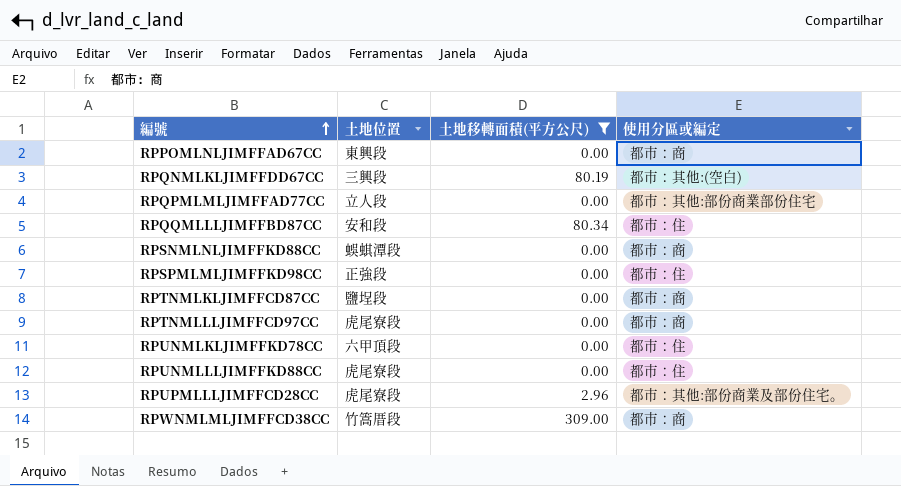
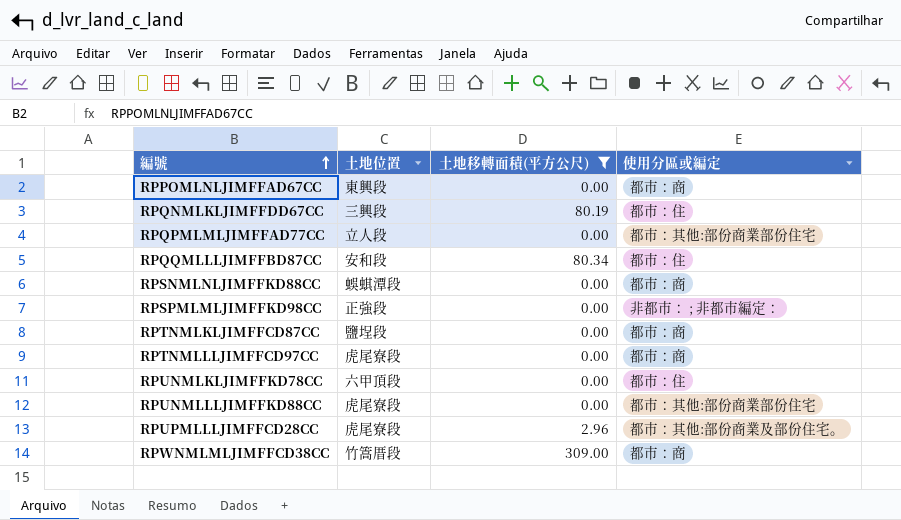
RPQNMLKLJIMFFDD67CC | 使用分區或編定: 都市：其他:(空白) -> 都市：住
RPSPMLMLJIMFFKD98CC | 使用分區或編定: 都市：住 -> 非都市： ; 非都市編定：
RPUNMLLLJIMFFKD88CC | 使用分區或編定: 都市：住 -> 都市：其他:部份商業部份住宅

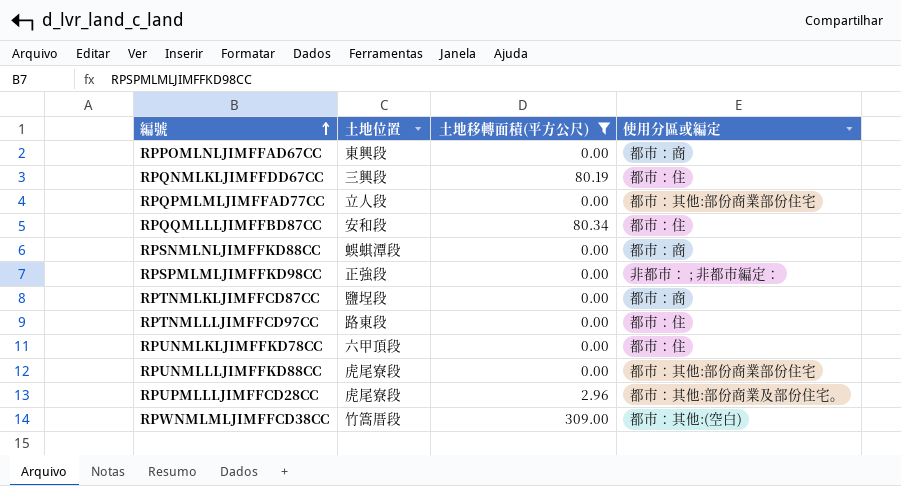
RPTNMLLLJIMFFCD97CC | 土地位置: 虎尾寮段 -> 路東段
RPTNMLLLJIMFFCD97CC | 使用分區或編定: 都市：商 -> 都市：住
RPWNMLMLJIMFFCD38CC | 使用分區或編定: 都市：商 -> 都市：其他:(空白)

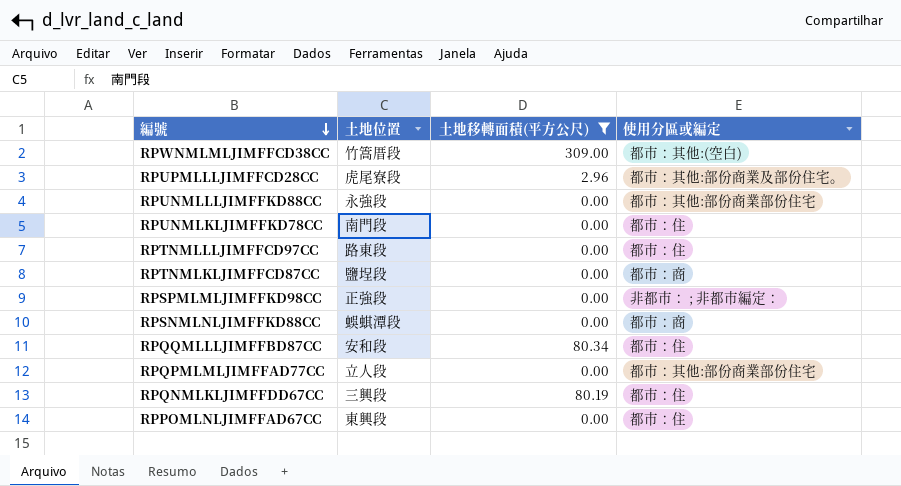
row order: 編號 ascending -> 編號 descending
RPUNMLLLJIMFFKD88CC | 土地位置: 虎尾寮段 -> 永強段
RPUNMLKLJIMFFKD78CC | 土地位置: 六甲頂段 -> 南門段
RPPOMLNLJIMFFAD67CC | 使用分區或編定: 都市：商 -> 都市：住

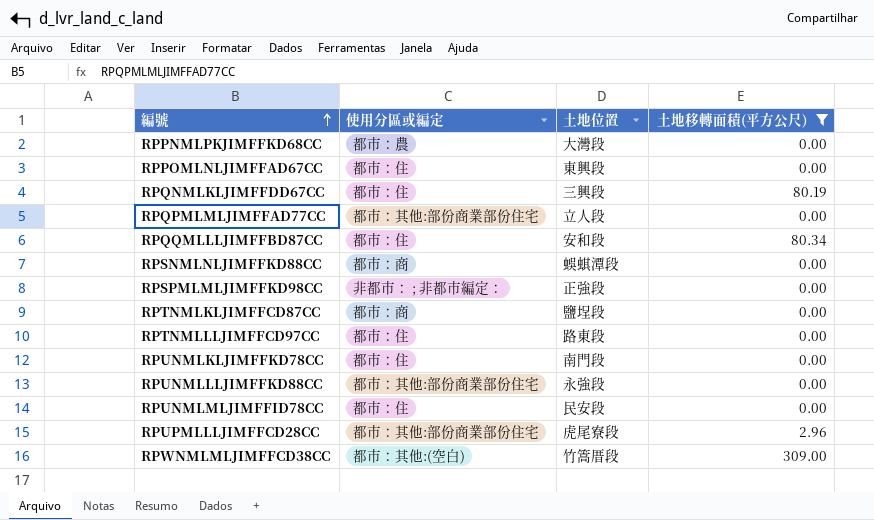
row order: 編號 descending -> 編號 ascending
column 使用分區或編定 | position: 4 -> 2
row RPPNMLPKJIMFFKD68CC: none -> 都市：農 | 大灣段 | 0.00
row RPUNMLMLJIMFFID78CC: none -> 都市：住 | 民安段 | 0.00
RPUPMLLLJIMFFCD28CC | 使用分區或編定: 都市：其他:部份商業及部份住宅。 -> 都市：其他:部份商業部份住宅

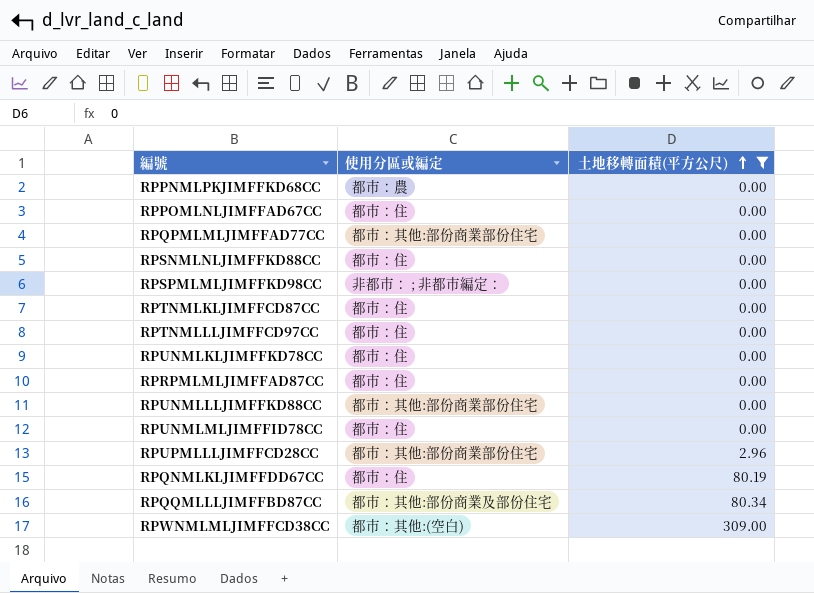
row order: 編號 ascending -> 土地移轉面積(平方公尺) ascending
column 土地位置 | position: 3 -> none
RPSNMLNLJIMFFKD88CC | 使用分區或編定: 都市：商 -> 都市：住
RPTNMLKLJIMFFCD87CC | 使用分區或編定: 都市：商 -> 都市：住
row RPRPMLMLJIMFFAD87CC: none -> 都市：住 | 0.00
RPQQMLLLJIMFFBD87CC | 使用分區或編定: 都市：住 -> 都市：其他:部份商業及部份住宅

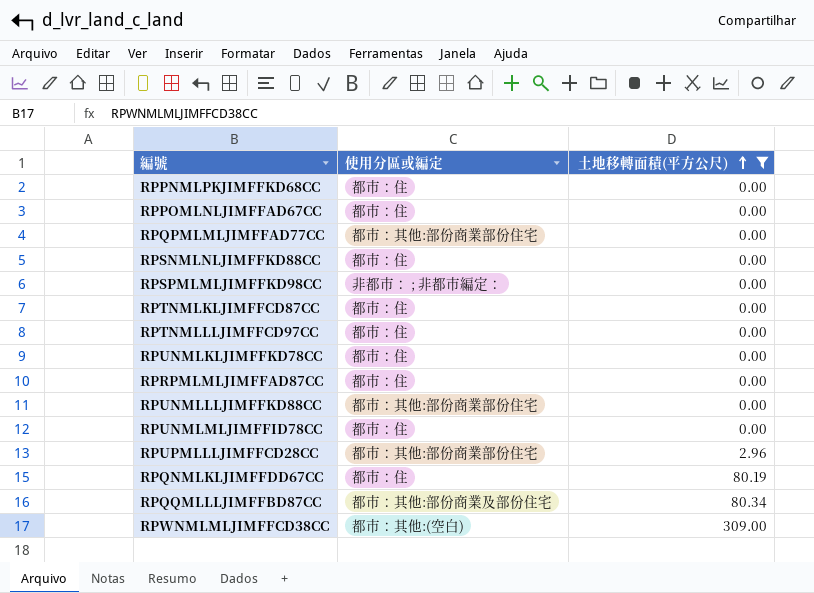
RPPNMLPKJIMFFKD68CC | 使用分區或編定: 都市：農 -> 都市：住

